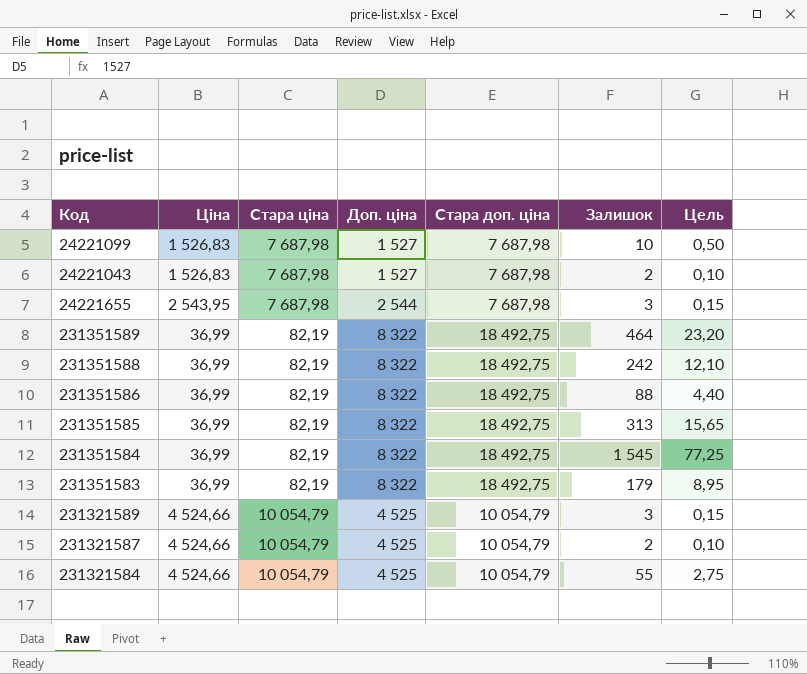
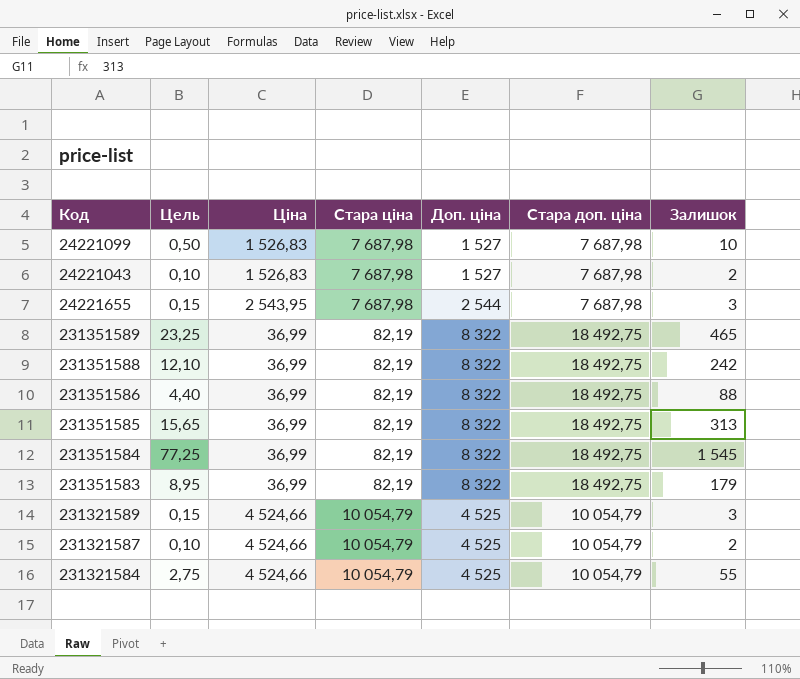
column Цель | position: 7 -> 2
231351589 | Цель: 23,20 -> 23,25
231351589 | Залишок: 464 -> 465

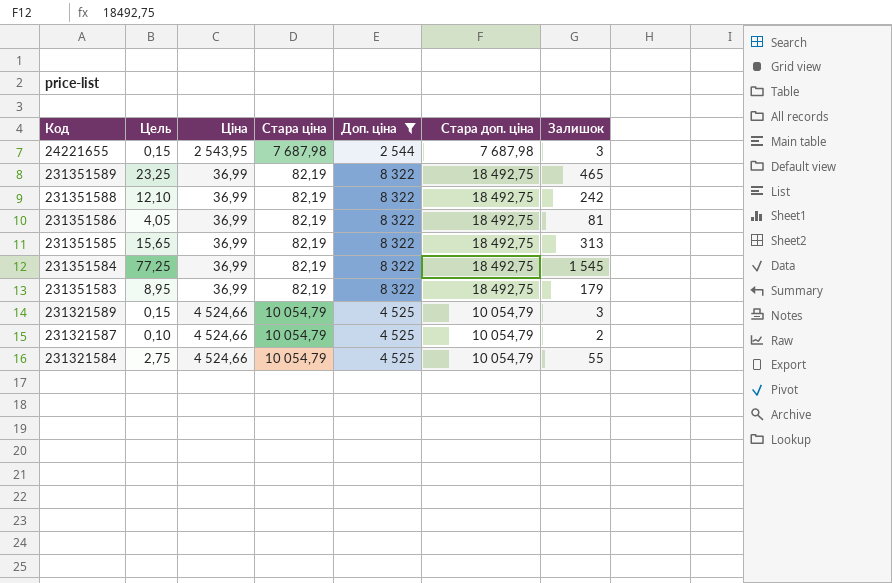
filter: none -> Доп. ціна != 1 527
231351586 | Цель: 4,40 -> 4,05
231351586 | Залишок: 88 -> 81

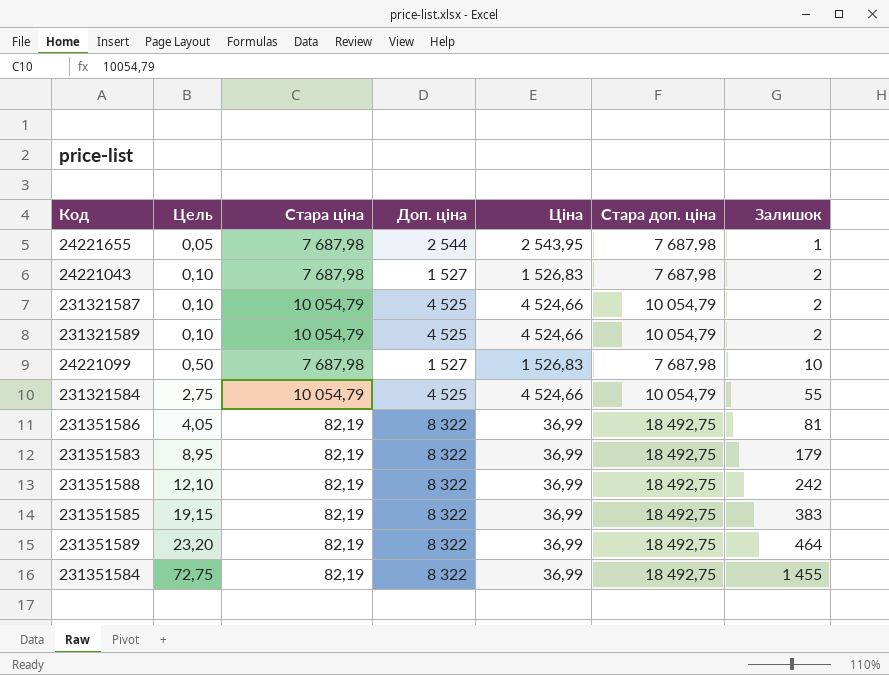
filter: Доп. ціна != 1 527 -> none
row order: none -> Цель ascending
column Ціна | position: 3 -> 5
24221655 | Цель: 0,15 -> 0,05
24221655 | Залишок: 3 -> 1
231321589 | Цель: 0,15 -> 0,10
231321589 | Залишок: 3 -> 2
231351585 | Цель: 15,65 -> 19,15
231351585 | Залишок: 313 -> 383
231351589 | Цель: 23,25 -> 23,20
231351589 | Залишок: 465 -> 464
231351584 | Цель: 77,25 -> 72,75
231351584 | Залишок: 1 545 -> 1 455

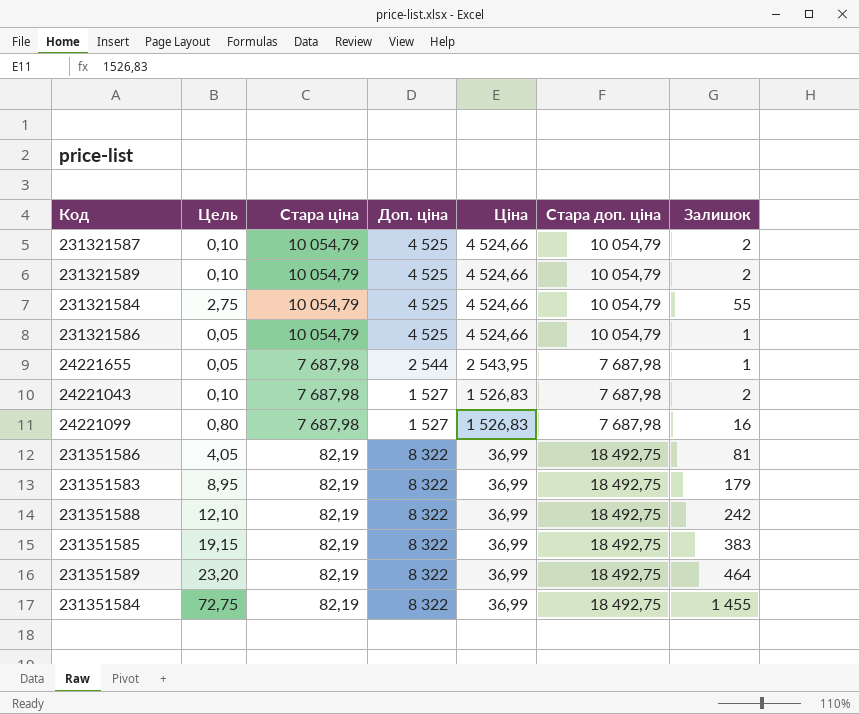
row order: Цель ascending -> Стара ціна descending
row 231321586: none -> 0,05 | 10 054,79 | 4 525 | 4 524,66 | 10 054,79 | 1
24221099 | Цель: 0,50 -> 0,80
24221099 | Залишок: 10 -> 16

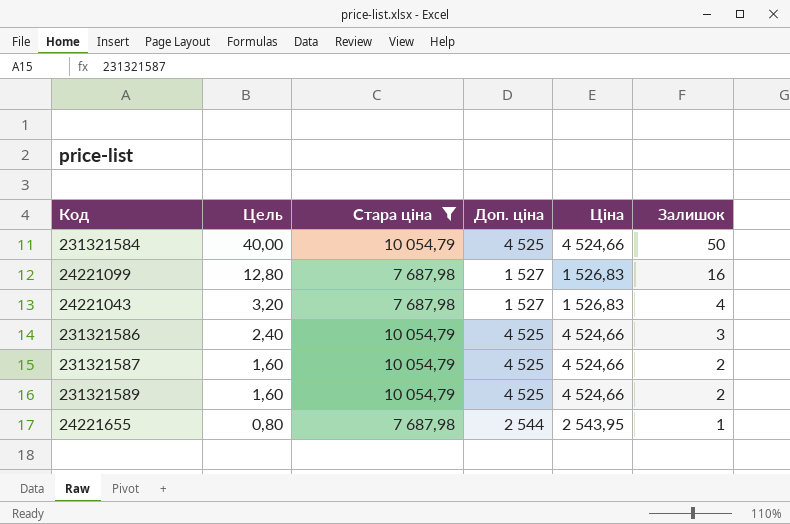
filter: none -> Стара ціна != 82,19
row order: Стара ціна descending -> Цель descending
column Стара доп. ціна | position: 6 -> none
column Цель | formula: [Залишок] * 0,05 -> [Залишок] * 0,8
231321584 | Залишок: 55 -> 50
24221043 | Залишок: 2 -> 4
231321586 | Залишок: 1 -> 3

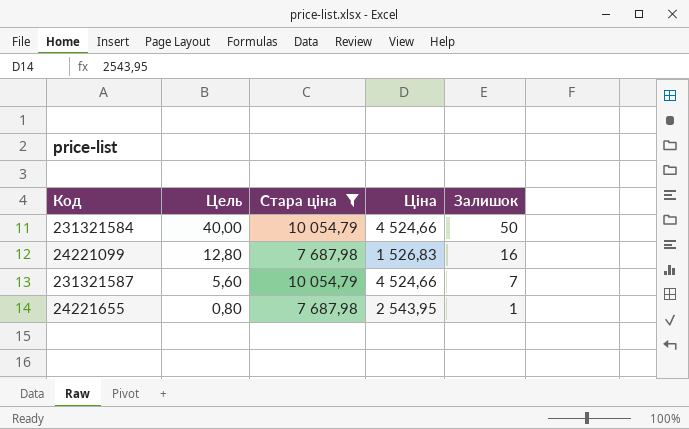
column Доп. ціна | position: 4 -> none
row 24221043: 3,20 | 7 687,98 | 1 527 | 1 526,83 | 4 -> none
row 231321586: 2,40 | 10 054,79 | 4 525 | 4 524,66 | 3 -> none
row 231321589: 1,60 | 10 054,79 | 4 525 | 4 524,66 | 2 -> none
231321587 | Цель: 1,60 -> 5,60
231321587 | Залишок: 2 -> 7

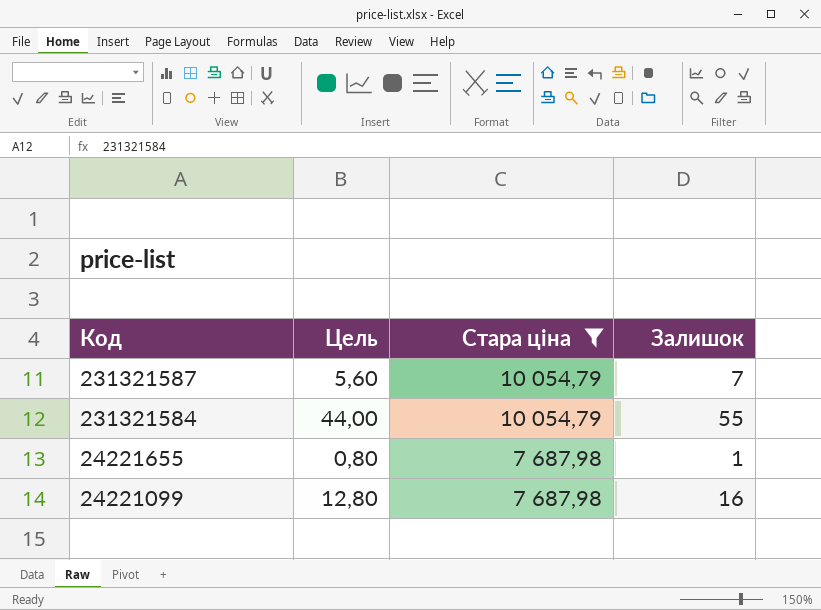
row order: Цель descending -> Код descending
column Ціна | position: 4 -> none
231321584 | Цель: 40,00 -> 44,00
231321584 | Залишок: 50 -> 55

